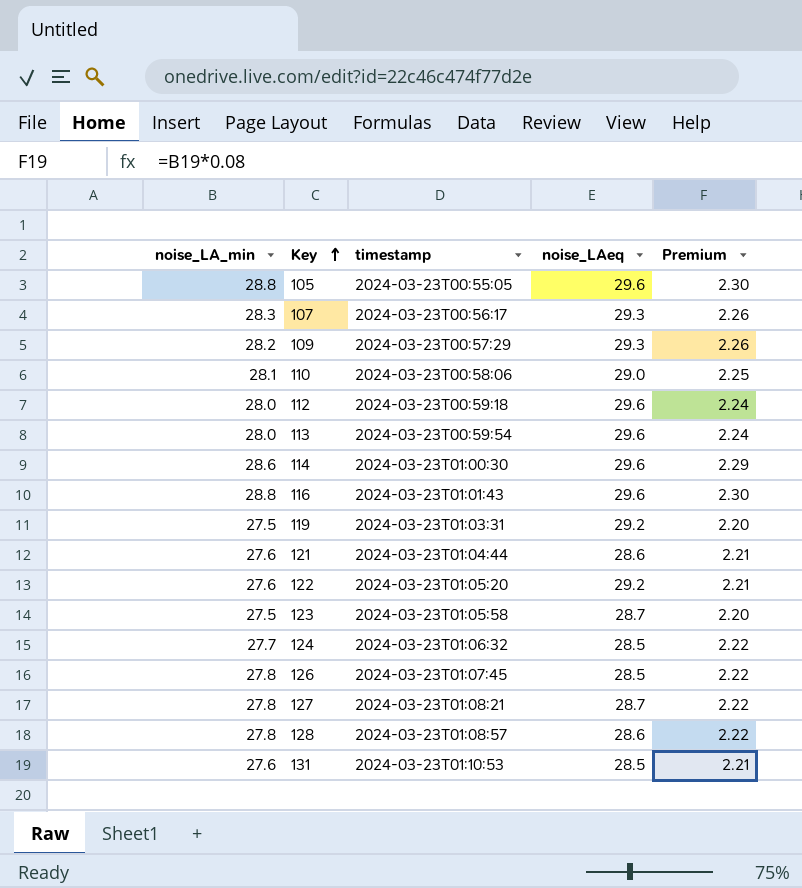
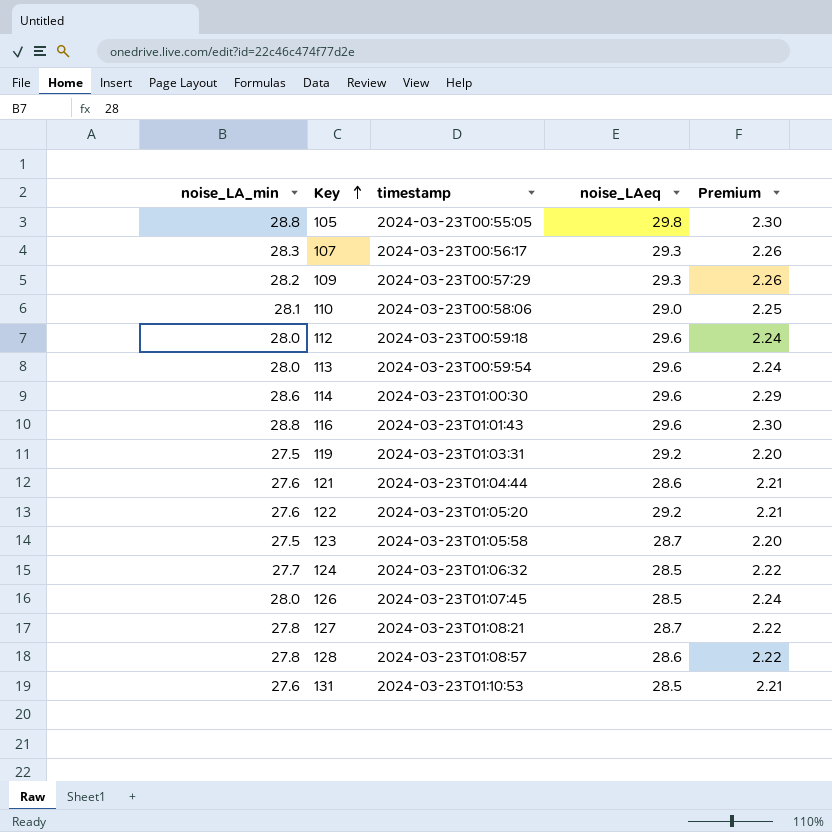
105 | noise_LAeq: 29.6 -> 29.8
126 | noise_LA_min: 27.8 -> 28.0
126 | Premium: 2.22 -> 2.24

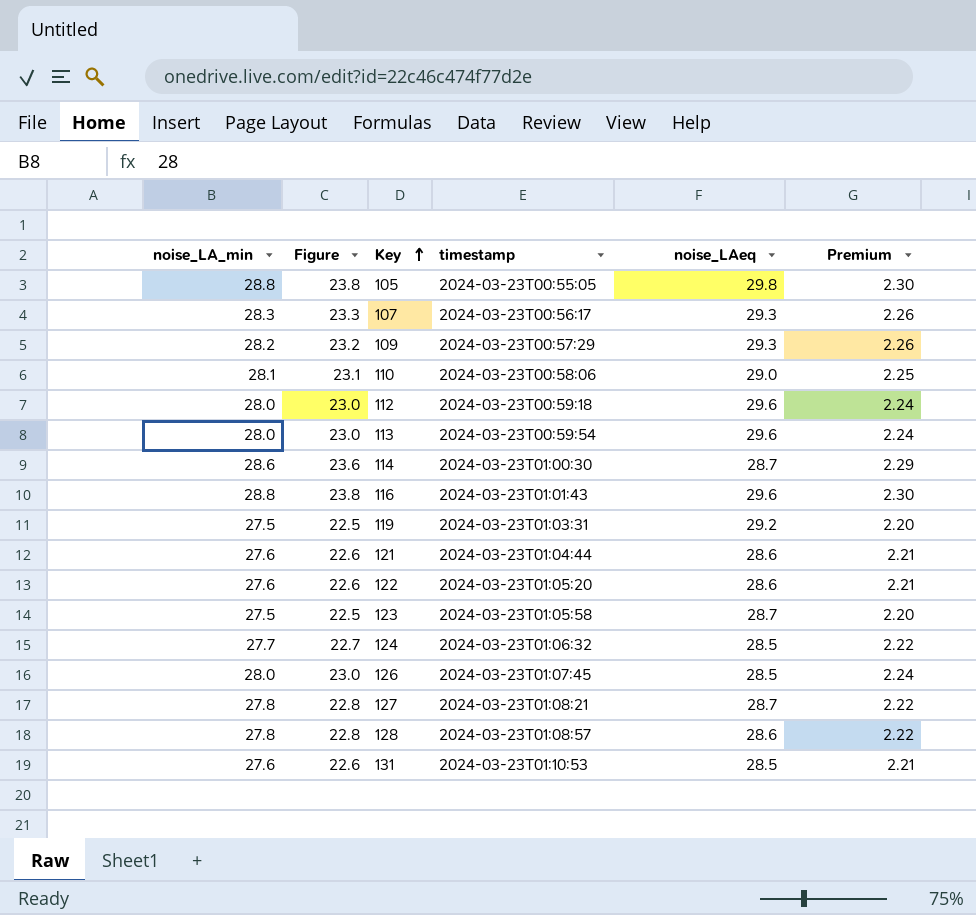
column Figure | formula: none -> [noise_LA_min] - 5
114 | noise_LAeq: 29.6 -> 28.7
122 | noise_LAeq: 29.2 -> 28.6

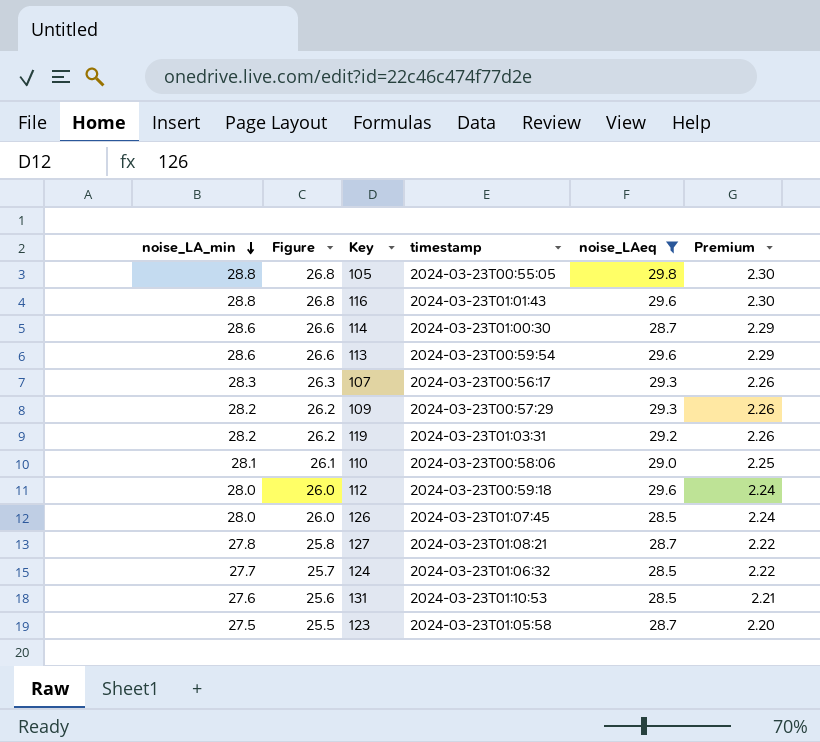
filter: none -> noise_LAeq != 28.6
row order: Key ascending -> noise_LA_min descending
column Figure | formula: [noise_LA_min] - 5 -> [noise_LA_min] - 2
113 | noise_LA_min: 28.0 -> 28.6
113 | Premium: 2.24 -> 2.29
119 | noise_LA_min: 27.5 -> 28.2
119 | Premium: 2.20 -> 2.26

